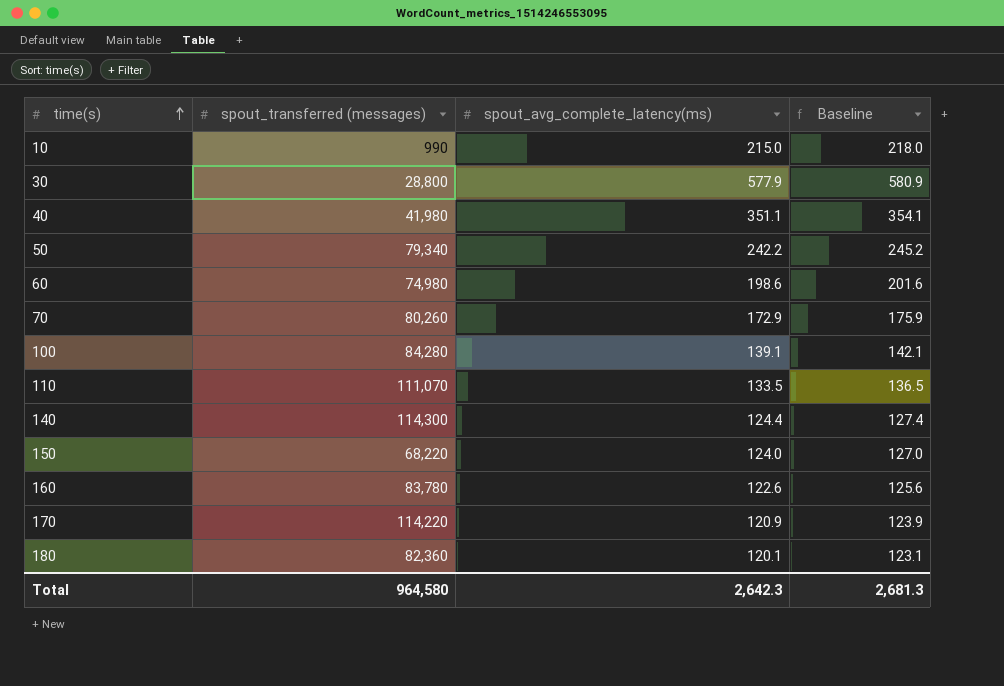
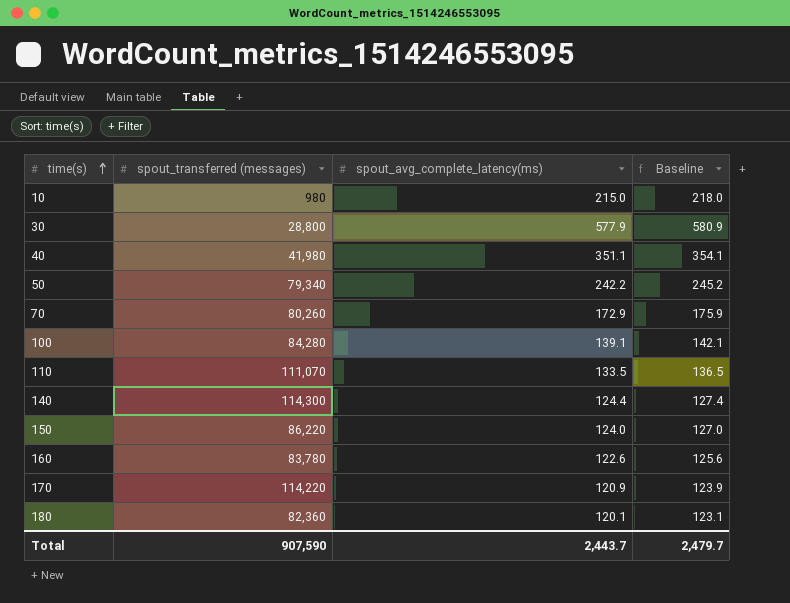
row 60: 74,980 | 198.6 | 201.6 -> none
10 | spout_transferred (messages): 990 -> 980
150 | spout_transferred (messages): 68,220 -> 86,220
Total | spout_transferred (messages): 964,580 -> 907,590
Total | spout_avg_complete_latency(ms): 2,642.3 -> 2,443.7
Total | Baseline: 2,681.3 -> 2,479.7

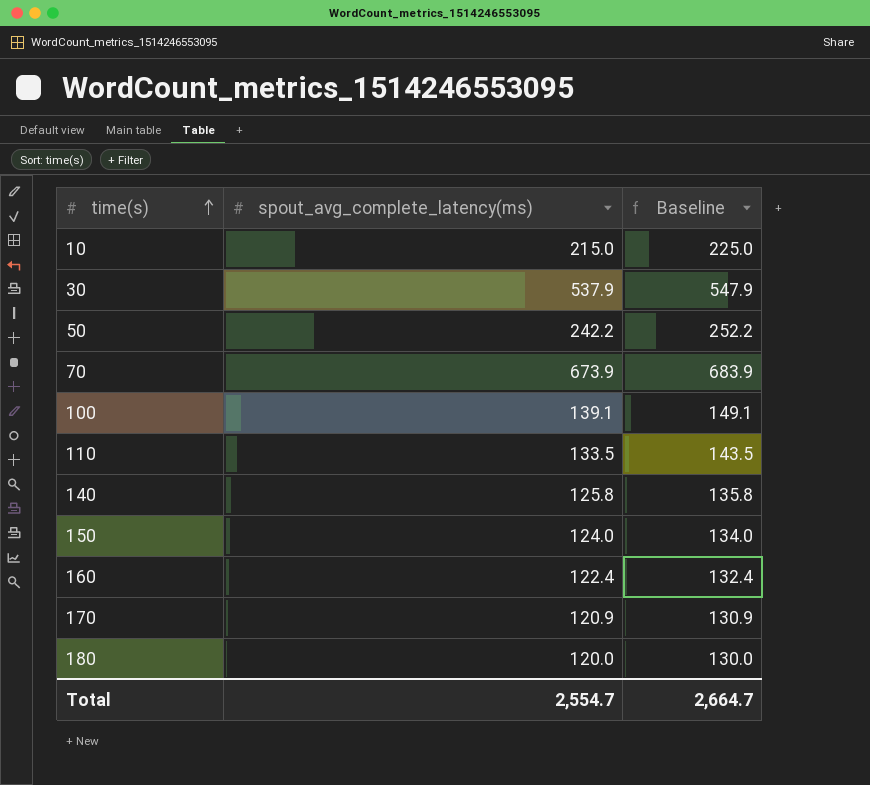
column spout_transferred (messages) | position: 2 -> none
column Baseline | formula: [spout_avg_complete_latency(ms)] + 3 -> [spout_avg_complete_latency(ms)] + 10
row 40: 41,980 | 351.1 | 354.1 -> none
30 | spout_avg_complete_latency(ms): 577.9 -> 537.9
70 | spout_avg_complete_latency(ms): 172.9 -> 673.9
140 | spout_avg_complete_latency(ms): 124.4 -> 125.8
160 | spout_avg_complete_latency(ms): 122.6 -> 122.4
180 | spout_avg_complete_latency(ms): 120.1 -> 120.0
Total | spout_avg_complete_latency(ms): 2,443.7 -> 2,554.7
Total | Baseline: 2,479.7 -> 2,664.7

